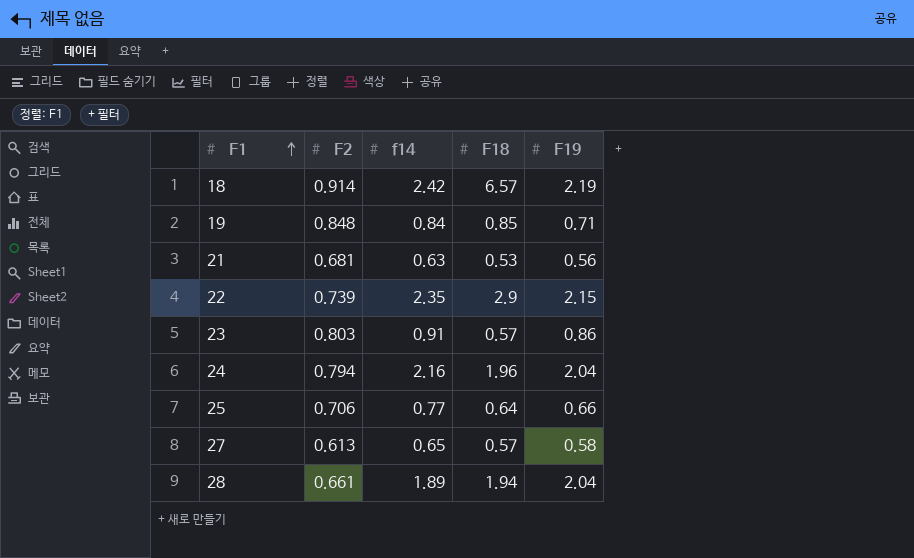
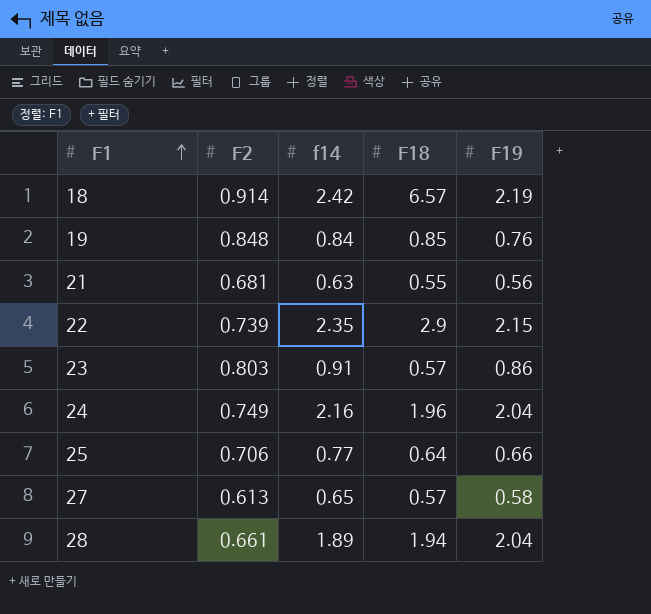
19 | F19: 0.71 -> 0.76
21 | F18: 0.53 -> 0.55
24 | F2: 0.794 -> 0.749

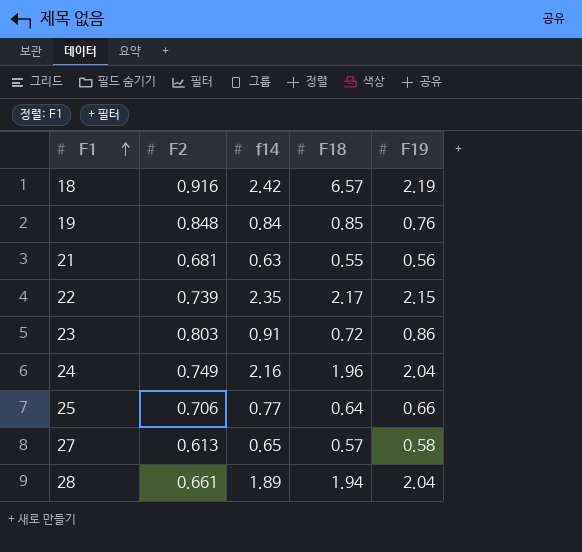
18 | F2: 0.914 -> 0.916
22 | F18: 2.9 -> 2.17
23 | F18: 0.57 -> 0.72

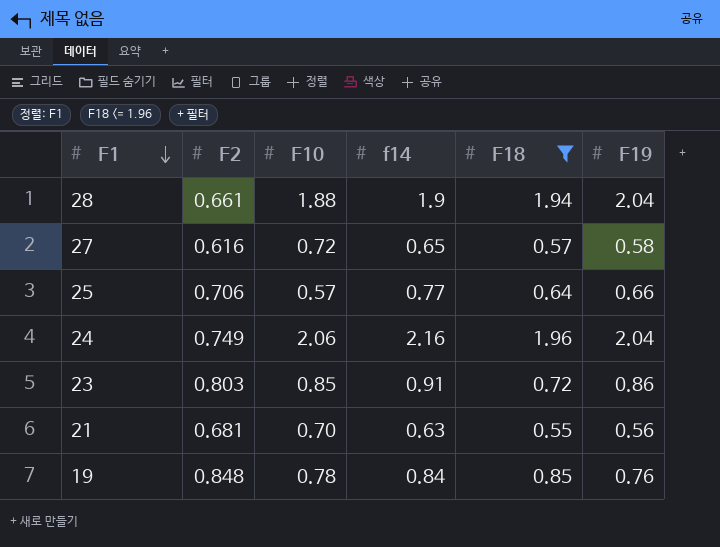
filter: none -> F18 <= 1.96
row order: F1 ascending -> F1 descending
column F10 | position: none -> 3
28 | f14: 1.89 -> 1.9
27 | F2: 0.613 -> 0.616

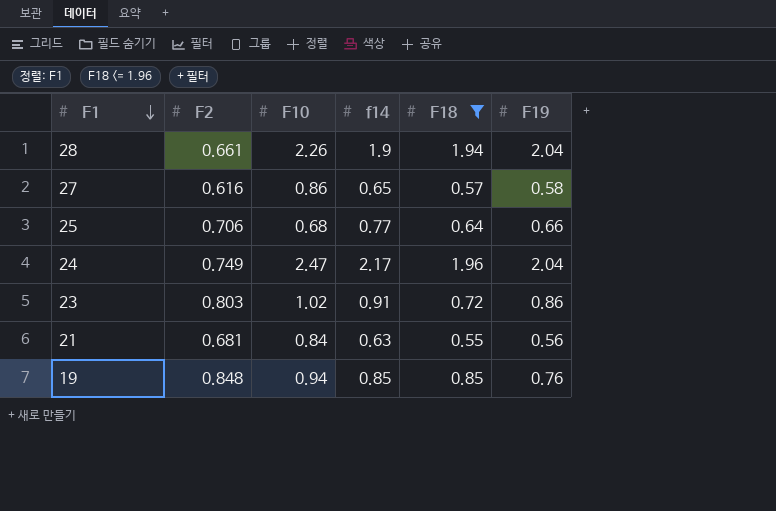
28 | F10: 1.88 -> 2.26
27 | F10: 0.72 -> 0.86
25 | F10: 0.57 -> 0.68
24 | F10: 2.06 -> 2.47
24 | f14: 2.16 -> 2.17
23 | F10: 0.85 -> 1.02
21 | F10: 0.70 -> 0.84
19 | F10: 0.78 -> 0.94
19 | f14: 0.84 -> 0.85

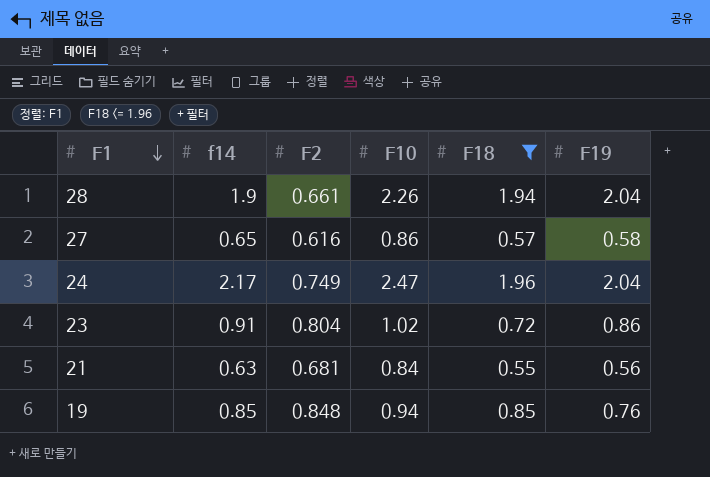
column f14 | position: 4 -> 2
row 25: 0.706 | 0.68 | 0.77 | 0.64 | 0.66 -> none
23 | F2: 0.803 -> 0.804

